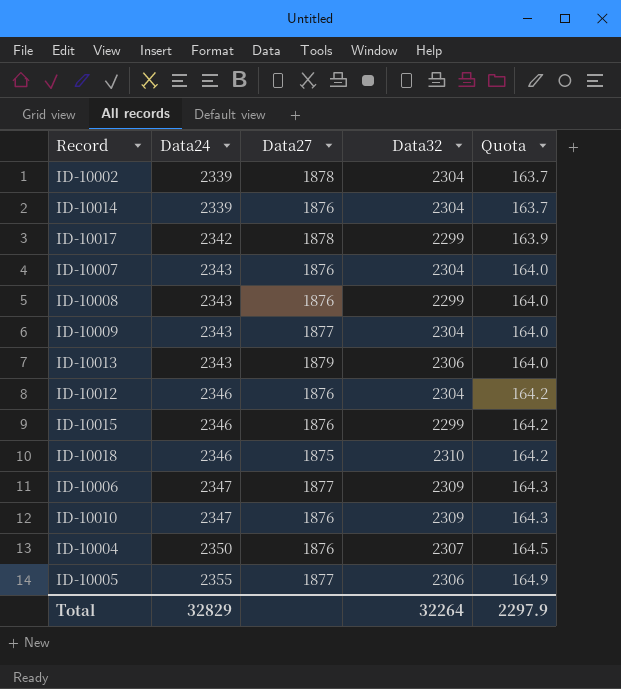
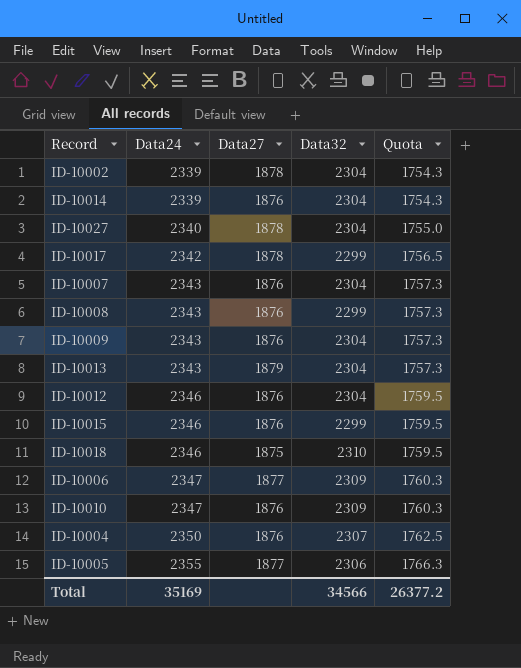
column Quota | formula: [Data24] * 0.07 -> [Data24] * 0.75
row ID-10027: none -> 2340 | 1878 | 2304 | 1755.0
ID-10009 | Data27: 1877 -> 1876
ID-10013 | Data32: 2306 -> 2304
Total | Data24: 32829 -> 35169
Total | Data32: 32264 -> 34566
Total | Quota: 2297.9 -> 26377.2

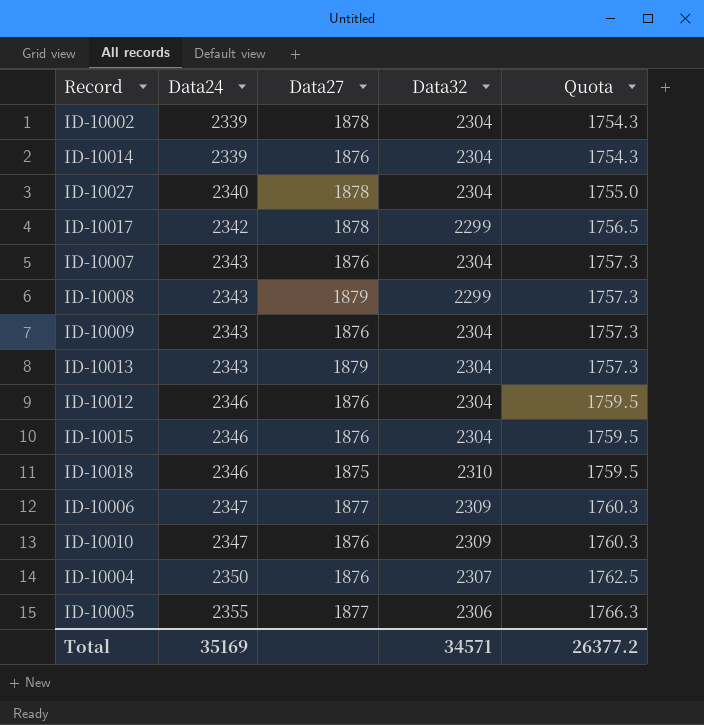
ID-10008 | Data27: 1876 -> 1879
ID-10015 | Data32: 2299 -> 2304
Total | Data32: 34566 -> 34571

